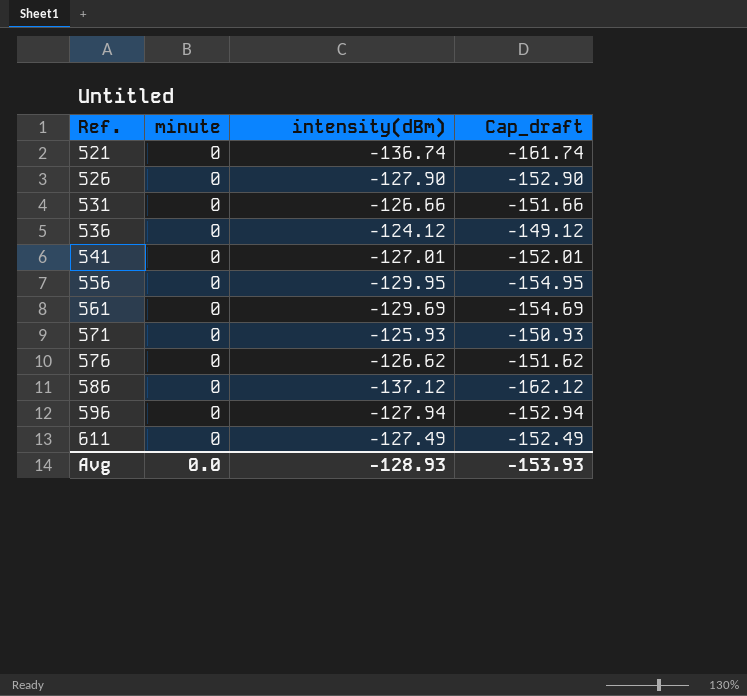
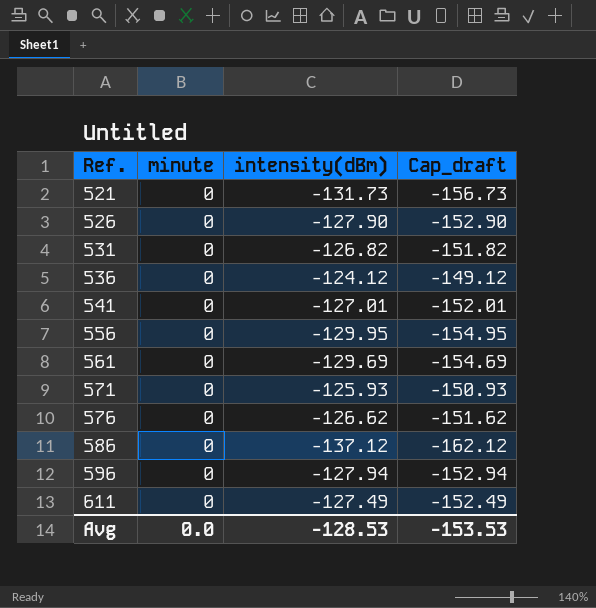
521 | intensity(dBm): -136.74 -> -131.73
521 | Cap_draft: -161.74 -> -156.73
531 | intensity(dBm): -126.66 -> -126.82
531 | Cap_draft: -151.66 -> -151.82
Avg | intensity(dBm): -128.93 -> -128.53
Avg | Cap_draft: -153.93 -> -153.53

